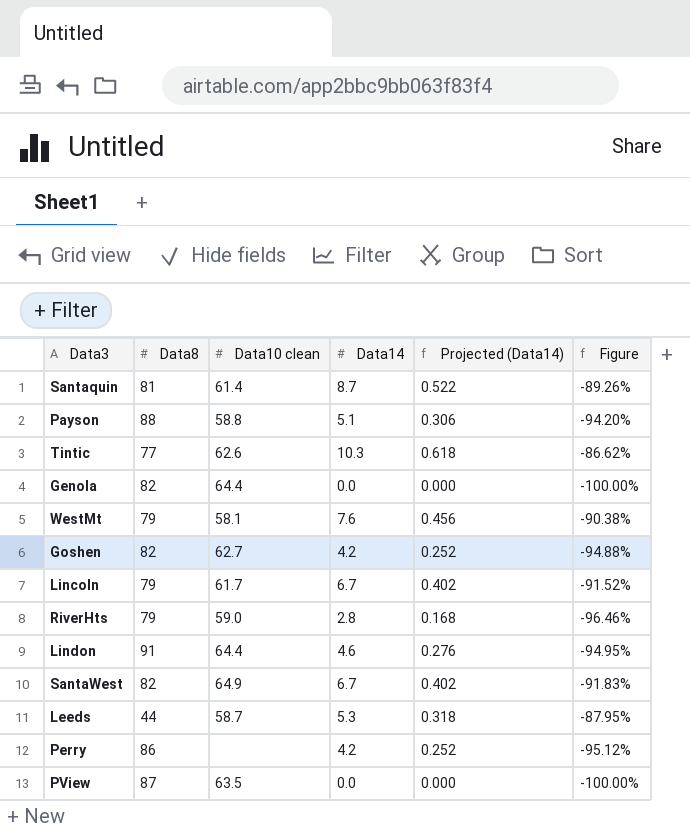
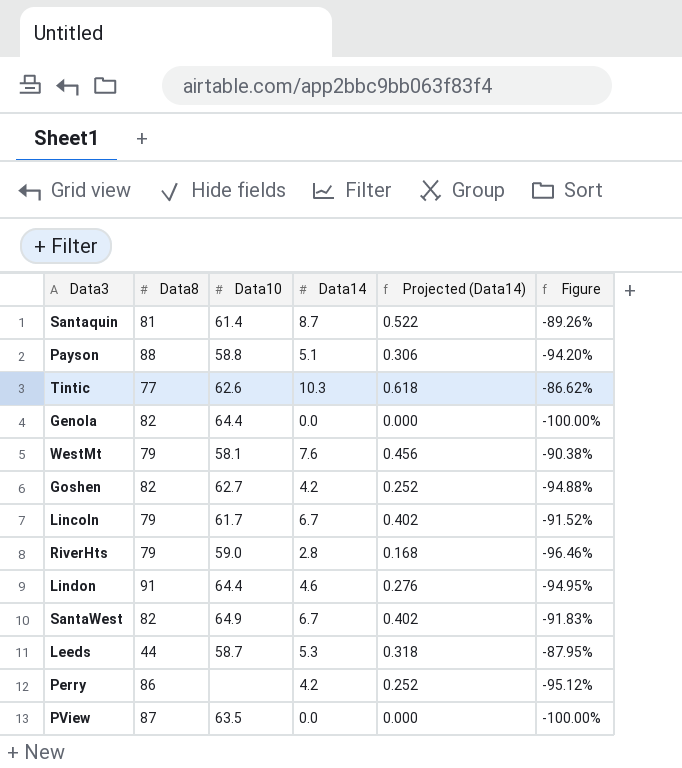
column name: Data10 clean -> Data10

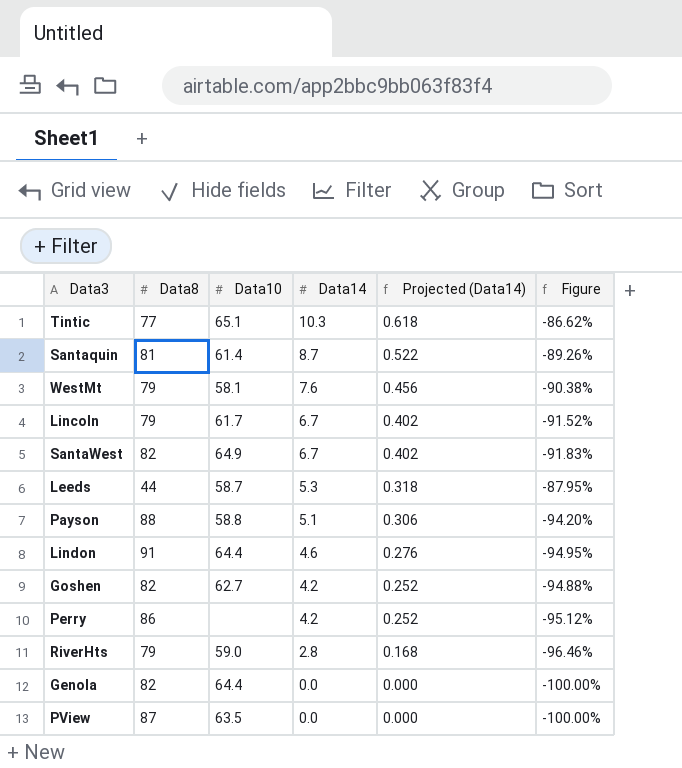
row order: none -> Data14 descending
Tintic | Data10: 62.6 -> 65.1

